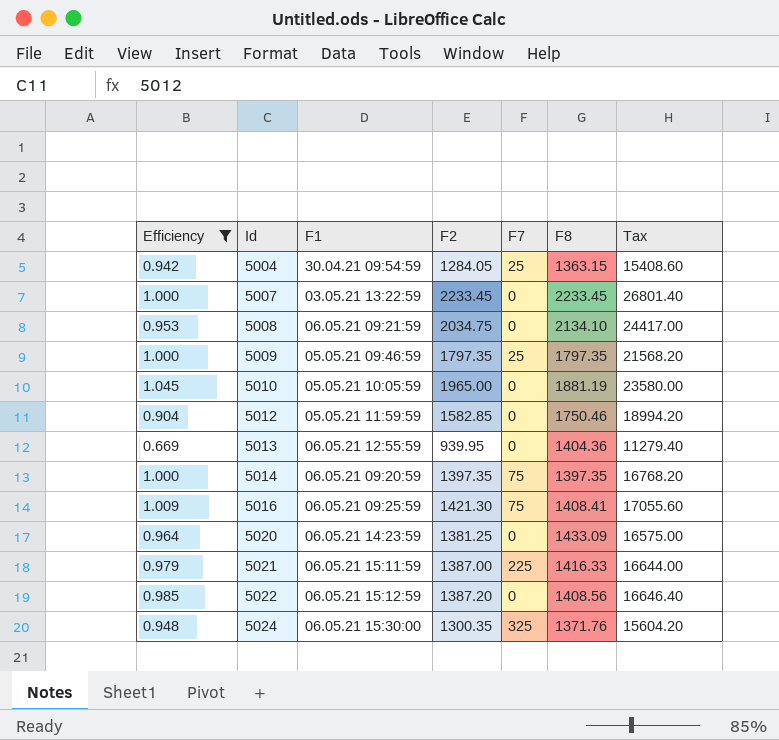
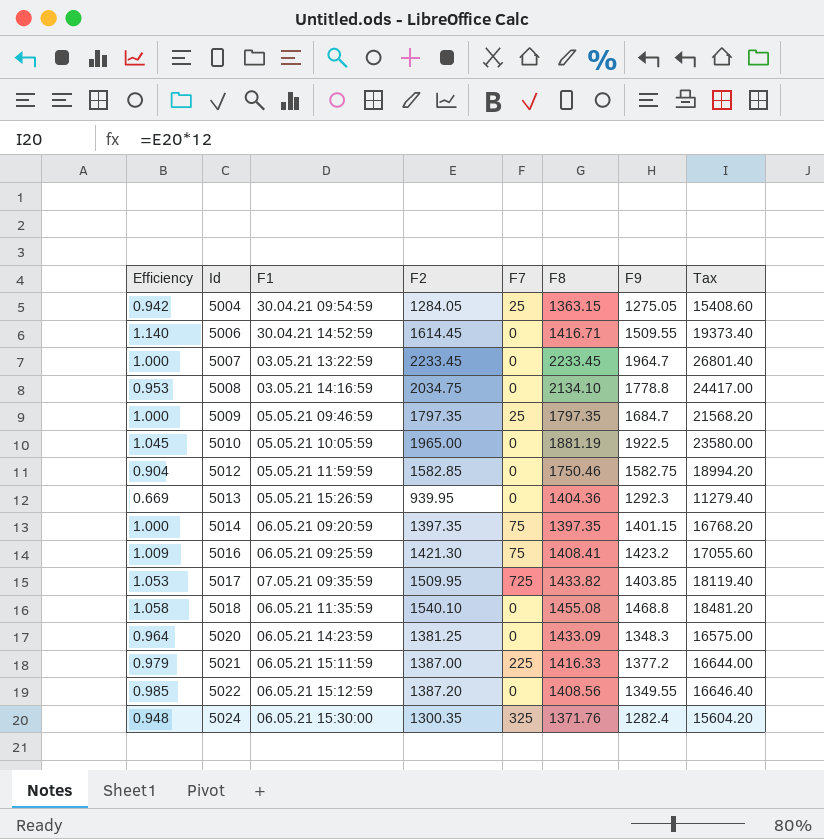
filter: Efficiency <= 1.045 -> none
column F9 | position: none -> 7
5008 | F1: 06.05.21 09:21:59 -> 03.05.21 14:16:59
5013 | F1: 06.05.21 12:55:59 -> 05.05.21 15:26:59

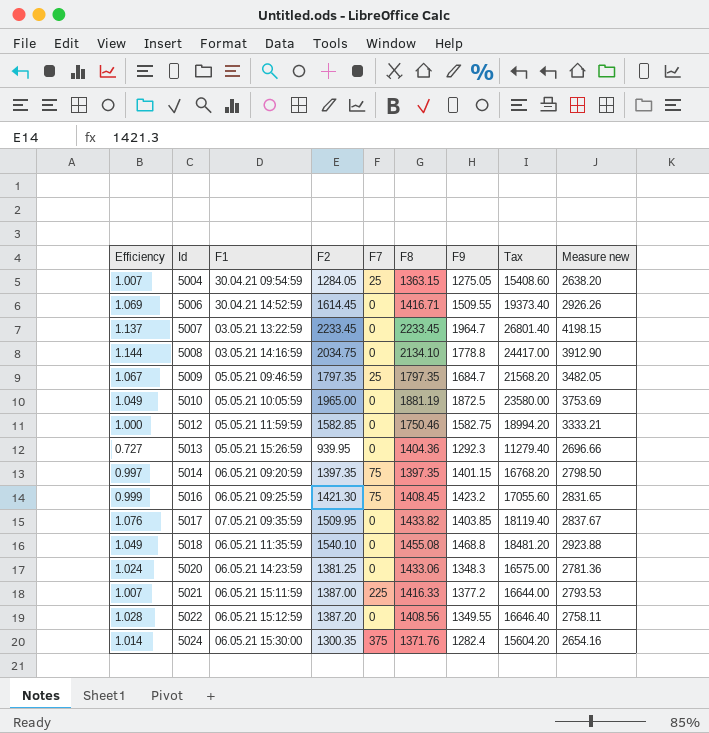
column Efficiency | formula: [F2] / [F8] -> [F2] / [F9]
column Measure new | formula: none -> [F8] + [F9]
5010 | F9: 1922.5 -> 1872.5
5016 | F8: 1408.41 -> 1408.45
5017 | F7: 725 -> 0
5020 | F8: 1433.09 -> 1433.06
5024 | F7: 325 -> 375

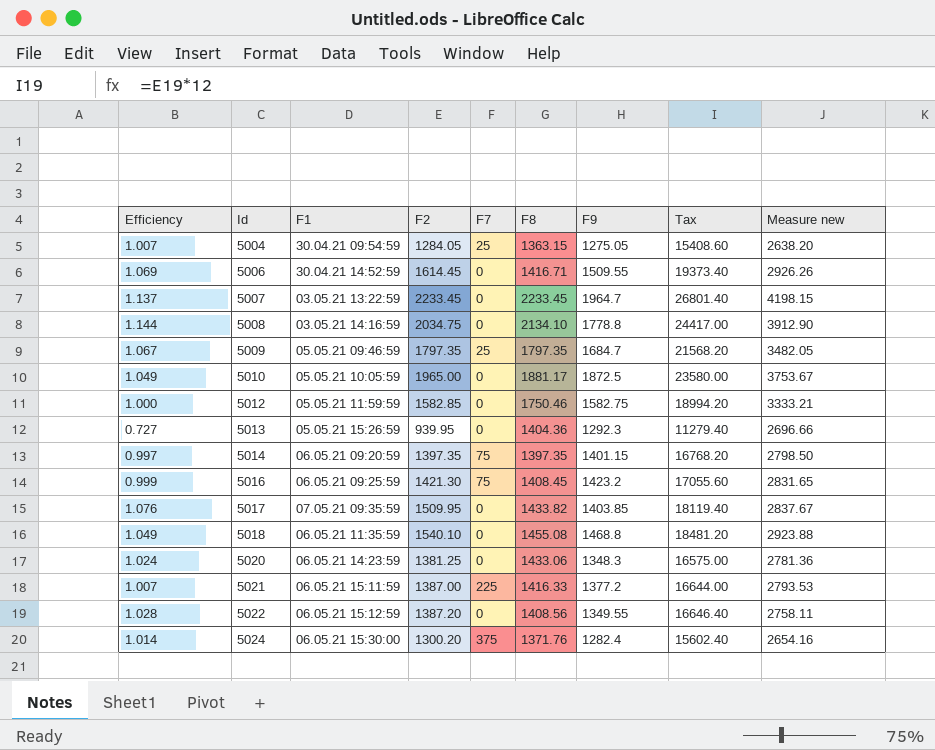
5010 | F8: 1881.19 -> 1881.17
5010 | Measure new: 3753.69 -> 3753.67
5024 | F2: 1300.35 -> 1300.20
5024 | Tax: 15604.20 -> 15602.40

